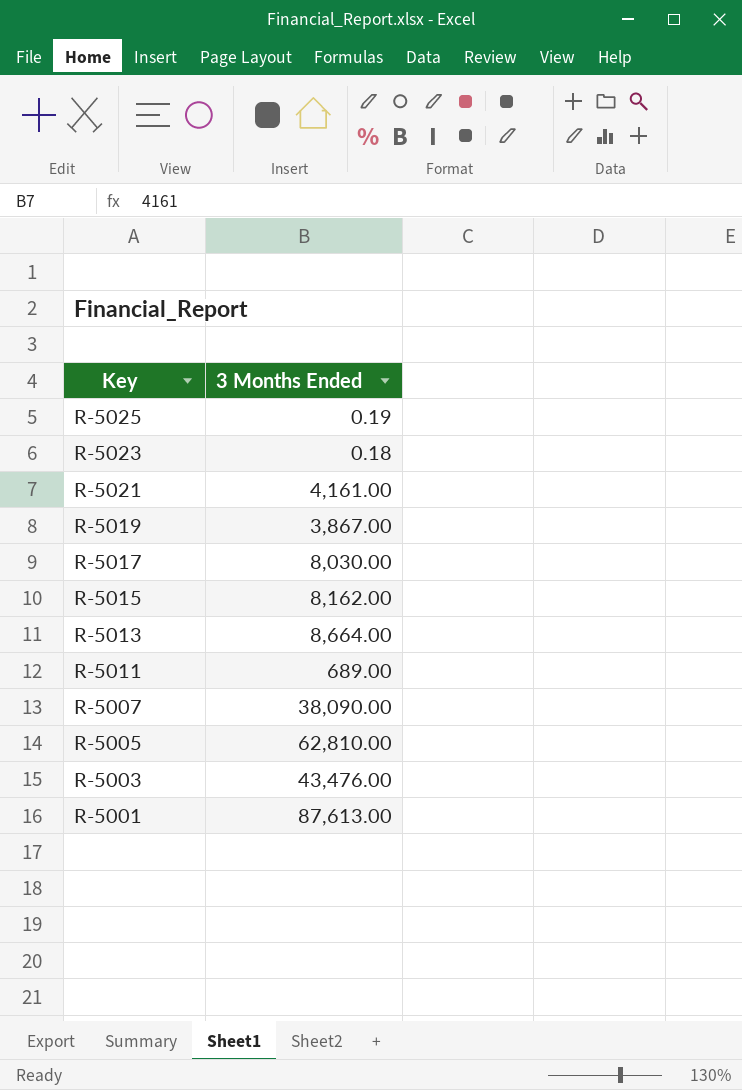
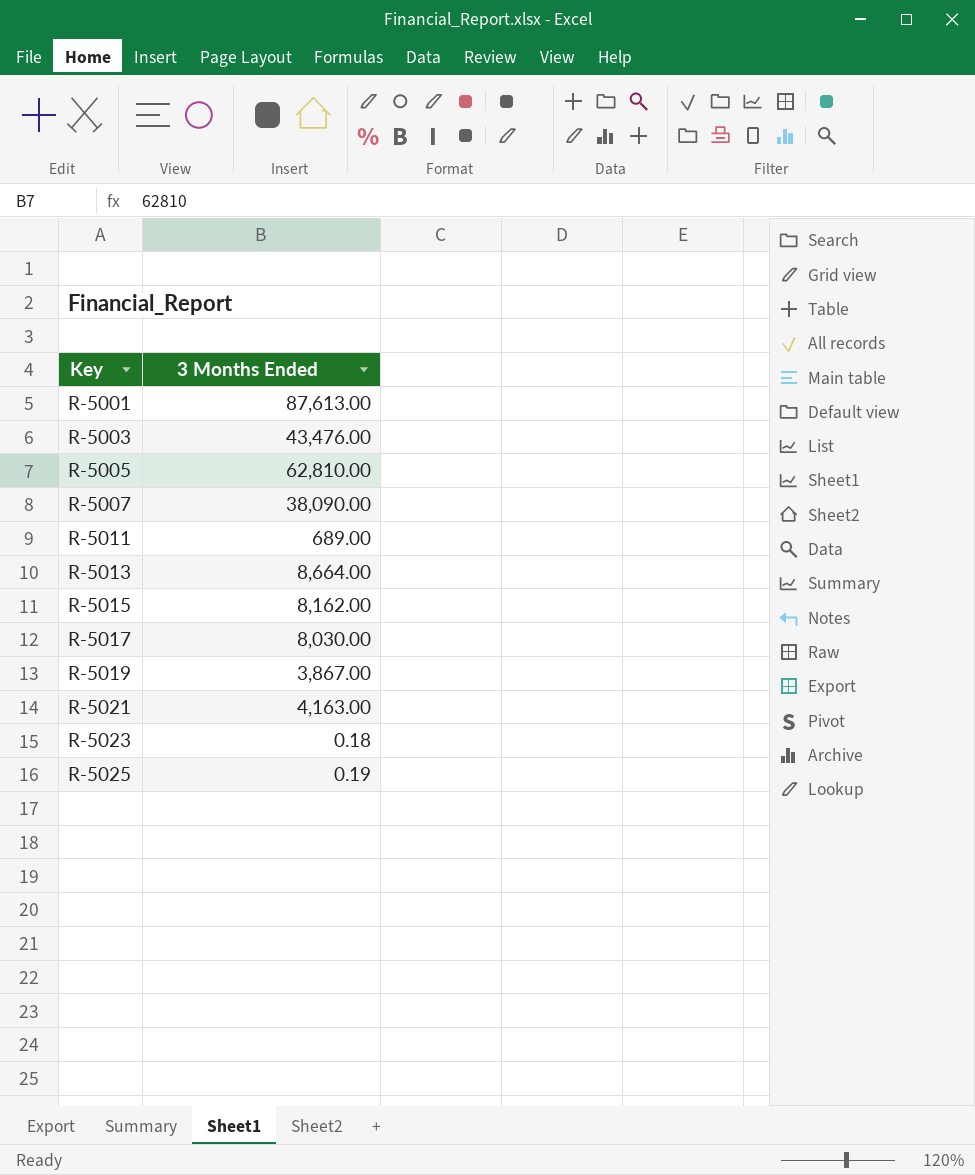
row order: Key descending -> Key ascending
R-5021 | 3 Months Ended: 4,161.00 -> 4,163.00

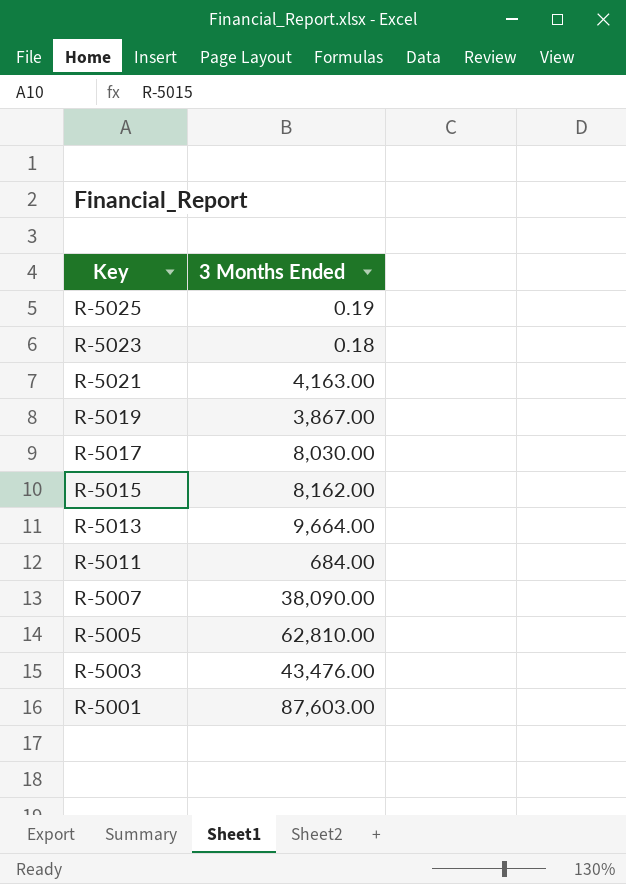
row order: Key ascending -> Key descending
R-5013 | 3 Months Ended: 8,664.00 -> 9,664.00
R-5011 | 3 Months Ended: 689.00 -> 684.00
R-5001 | 3 Months Ended: 87,613.00 -> 87,603.00

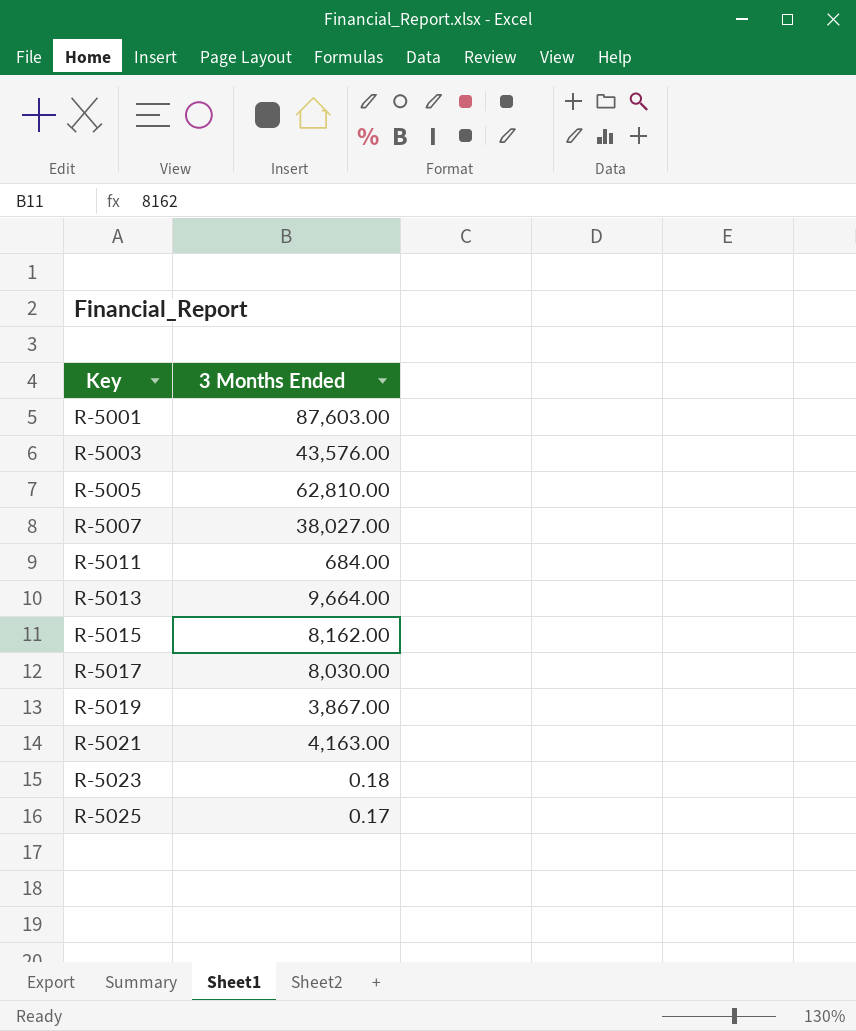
row order: Key descending -> Key ascending
R-5003 | 3 Months Ended: 43,476.00 -> 43,576.00
R-5007 | 3 Months Ended: 38,090.00 -> 38,027.00
R-5025 | 3 Months Ended: 0.19 -> 0.17

